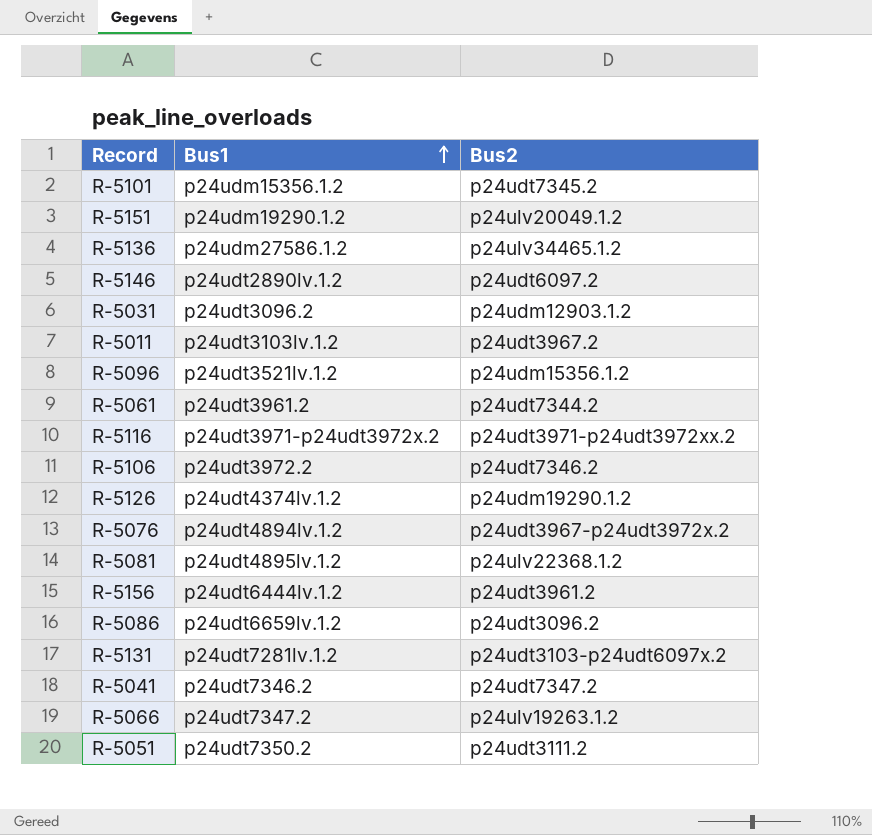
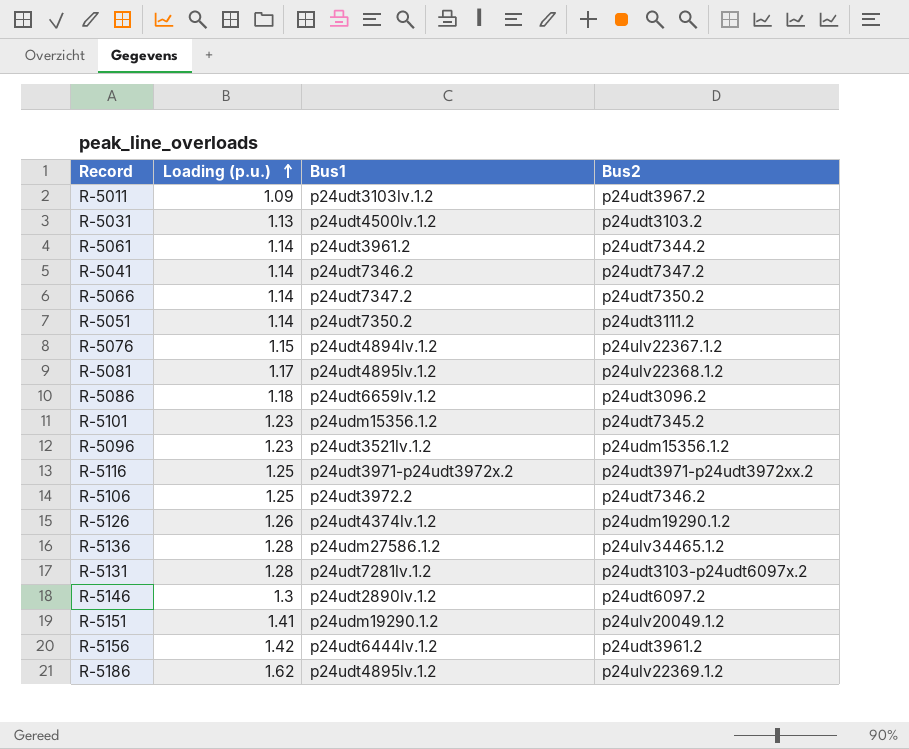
row order: Bus1 ascending -> Loading (p.u.) ascending
column Loading (p.u.) | position: none -> 2
R-5031 | Bus1: p24udt3096.2 -> p24udt4500lv.1.2
R-5031 | Bus2: p24udm12903.1.2 -> p24udt3103.2
R-5066 | Bus2: p24ulv19263.1.2 -> p24udt7350.2
R-5076 | Bus2: p24udt3967-p24udt3972x.2 -> p24ulv22367.1.2
row R-5186: none -> 1.62 | p24udt4895lv.1.2 | p24ulv22369.1.2

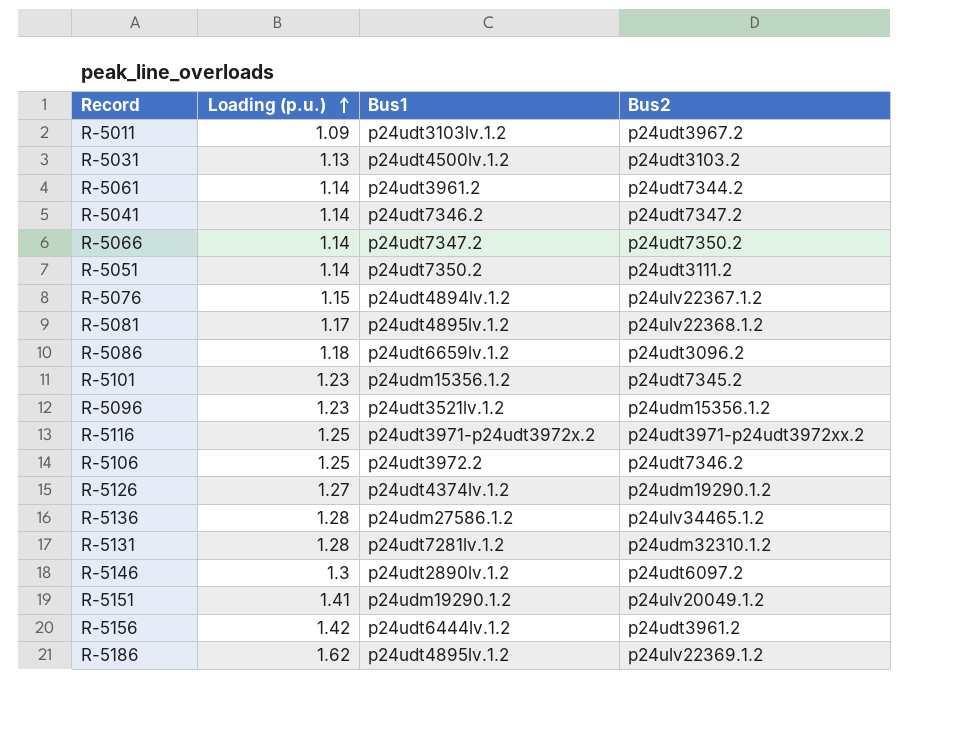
R-5126 | Loading (p.u.): 1.26 -> 1.27
R-5131 | Bus2: p24udt3103-p24udt6097x.2 -> p24udm32310.1.2

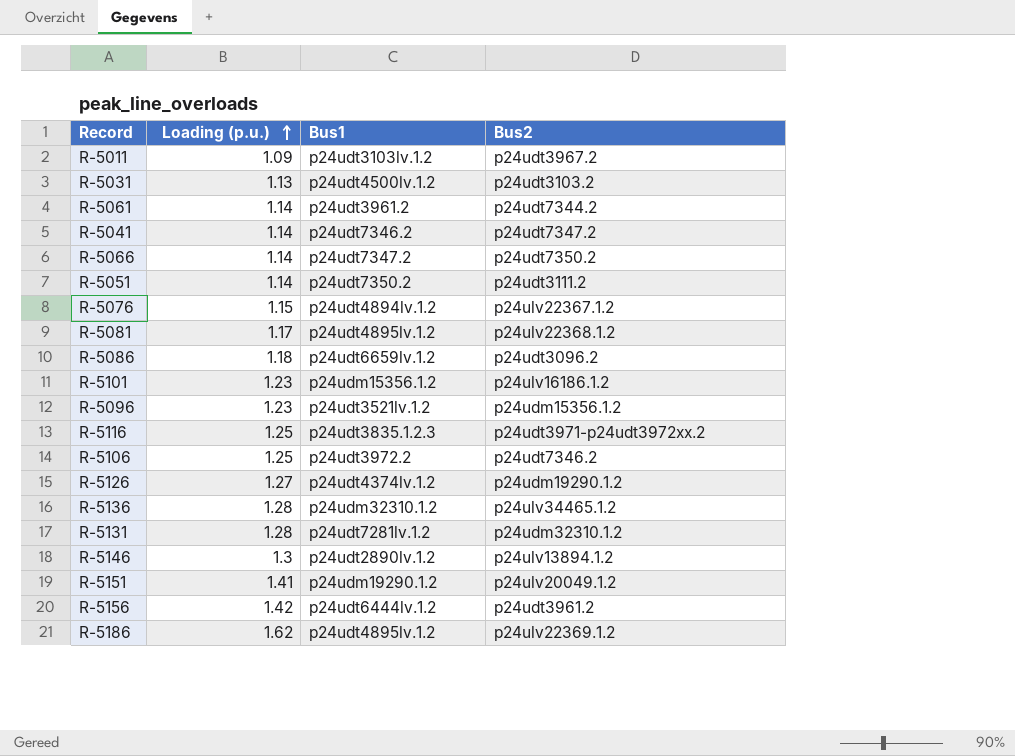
R-5101 | Bus2: p24udt7345.2 -> p24ulv16186.1.2
R-5116 | Bus1: p24udt3971-p24udt3972x.2 -> p24udt3835.1.2.3
R-5136 | Bus1: p24udm27586.1.2 -> p24udm32310.1.2
R-5146 | Bus2: p24udt6097.2 -> p24ulv13894.1.2

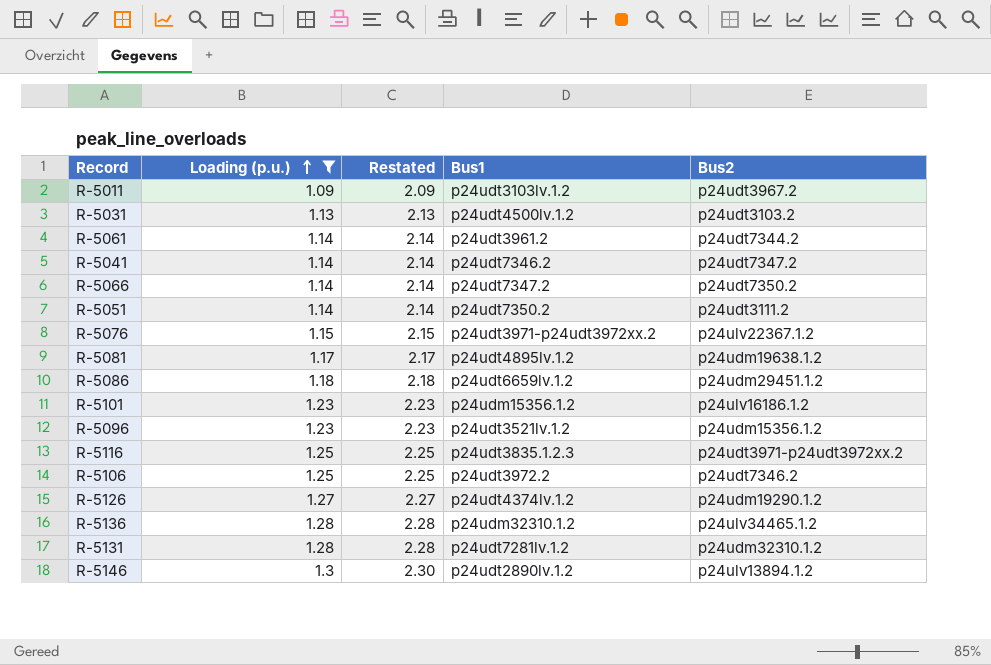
filter: none -> Loading (p.u.) <= 1.3
column Restated | formula: none -> [Loading (p.u.)] + 1
R-5076 | Bus1: p24udt4894lv.1.2 -> p24udt3971-p24udt3972xx.2
R-5081 | Bus2: p24ulv22368.1.2 -> p24udm19638.1.2
R-5086 | Bus2: p24udt3096.2 -> p24udm29451.1.2

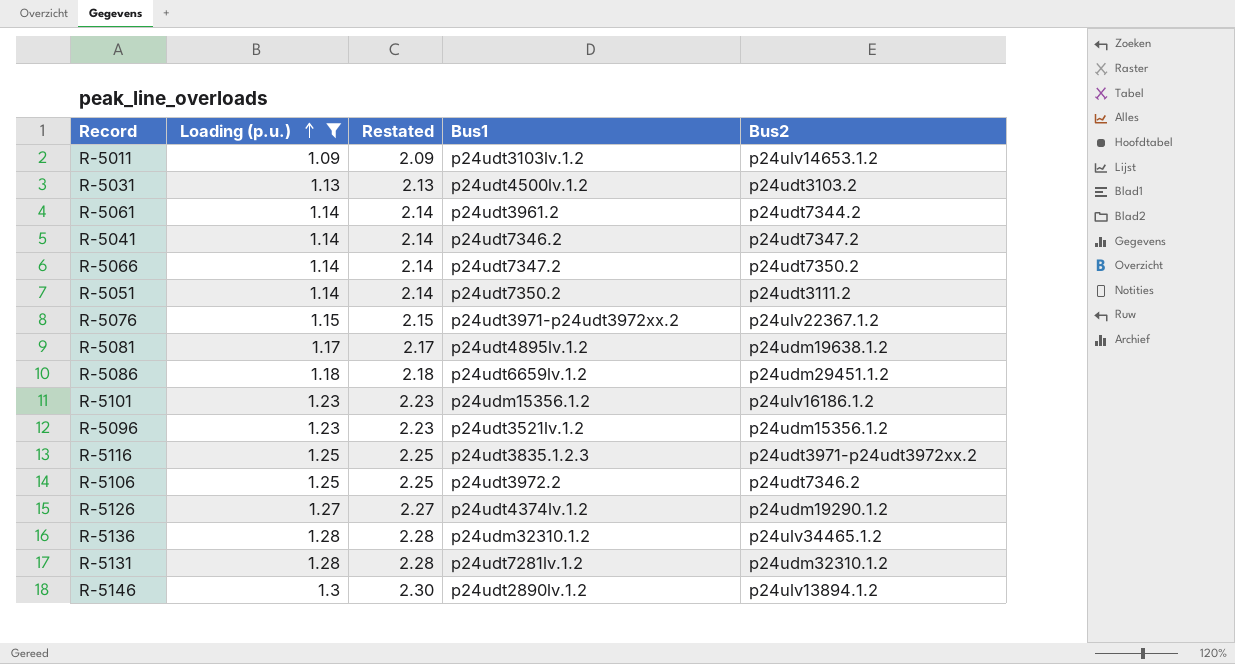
R-5011 | Bus2: p24udt3967.2 -> p24ulv14653.1.2

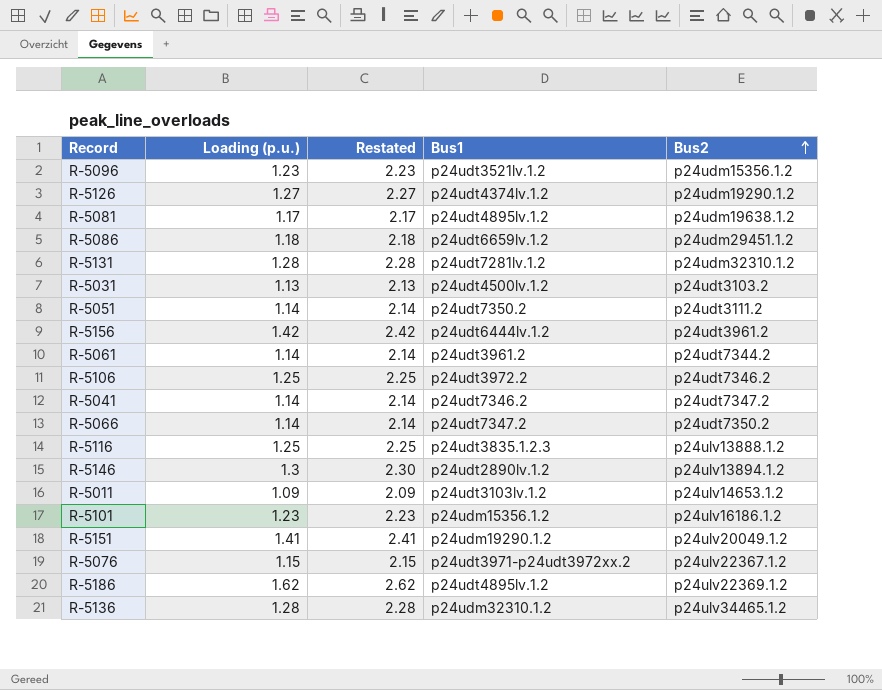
filter: Loading (p.u.) <= 1.3 -> none
row order: Loading (p.u.) ascending -> Bus2 ascending
R-5116 | Bus2: p24udt3971-p24udt3972xx.2 -> p24ulv13888.1.2

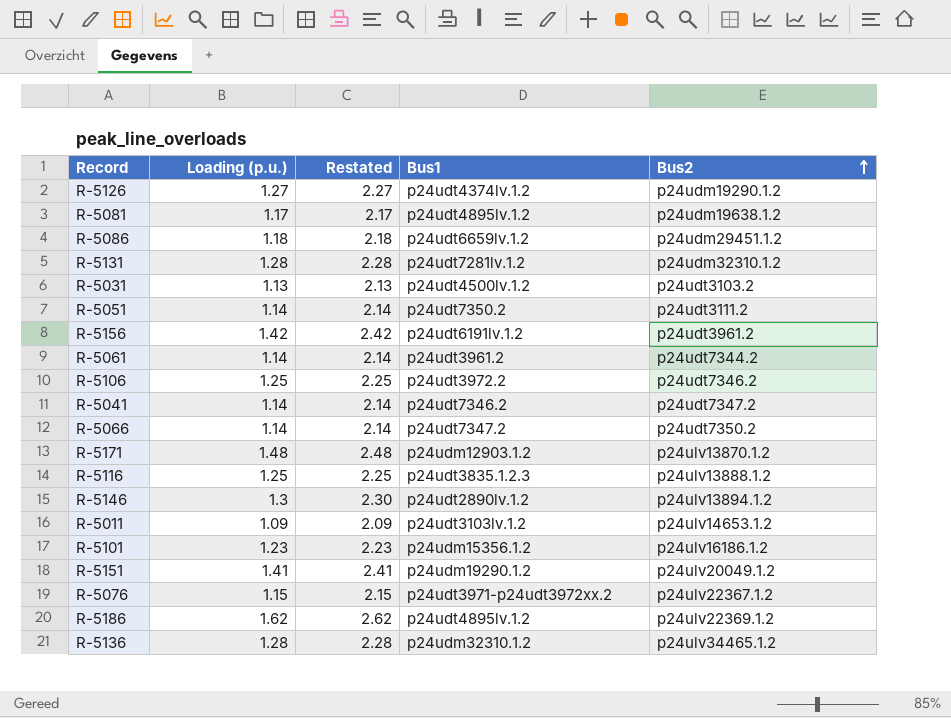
row R-5096: 1.23 | 2.23 | p24udt3521lv.1.2 | p24udm15356.1.2 -> none
R-5156 | Bus1: p24udt6444lv.1.2 -> p24udt6191lv.1.2
row R-5171: none -> 1.48 | 2.48 | p24udm12903.1.2 | p24ulv13870.1.2

